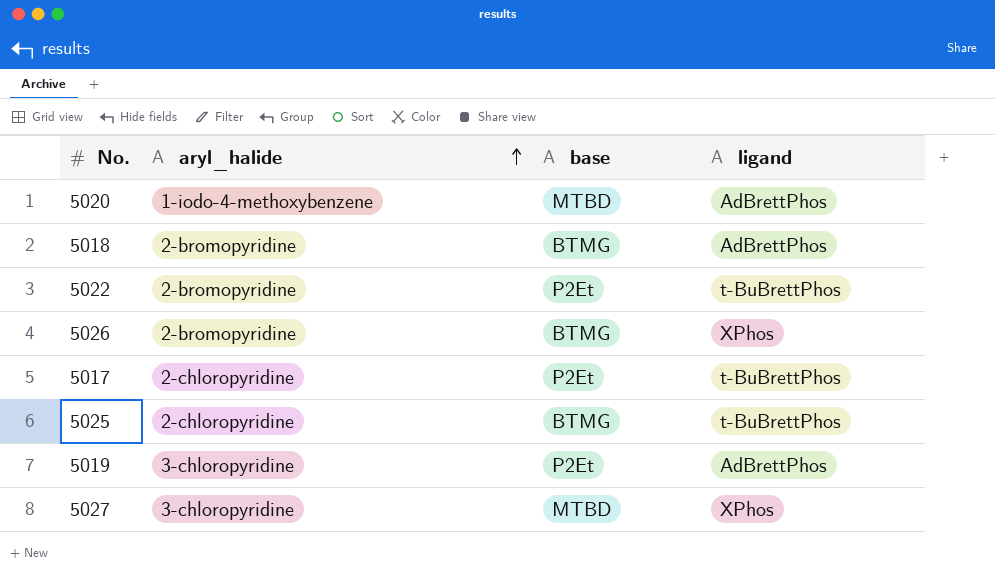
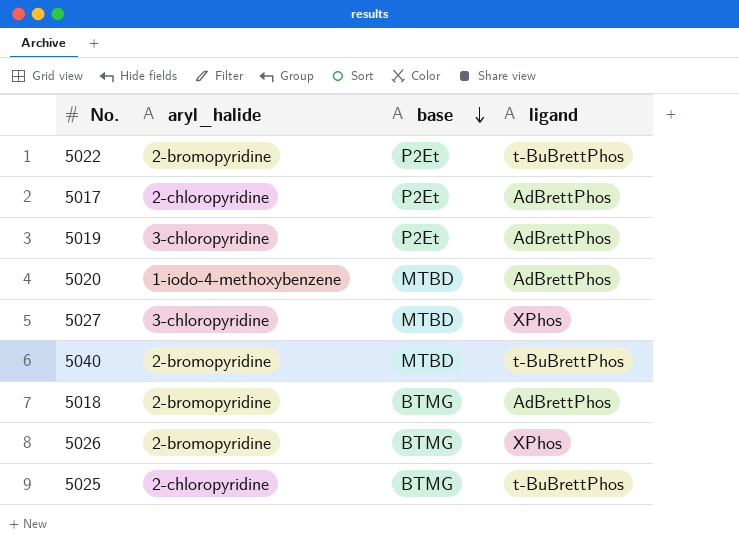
row order: aryl_halide ascending -> base descending
5017 | ligand: t-BuBrettPhos -> AdBrettPhos
row 5040: none -> 2-bromopyridine | MTBD | t-BuBrettPhos

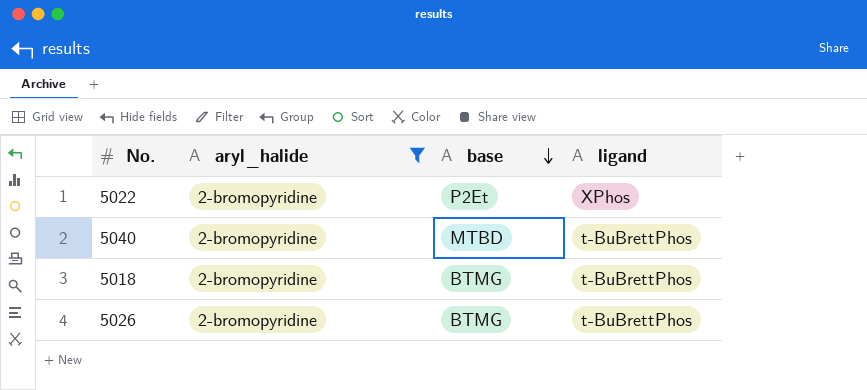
filter: none -> aryl_halide = 2-bromopyridine
5022 | ligand: t-BuBrettPhos -> XPhos
5018 | ligand: AdBrettPhos -> t-BuBrettPhos
5026 | ligand: XPhos -> t-BuBrettPhos

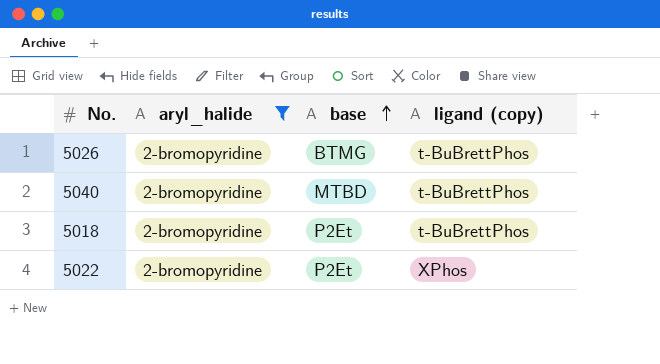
row order: base descending -> base ascending
column name: ligand -> ligand (copy)
5018 | base: BTMG -> P2Et

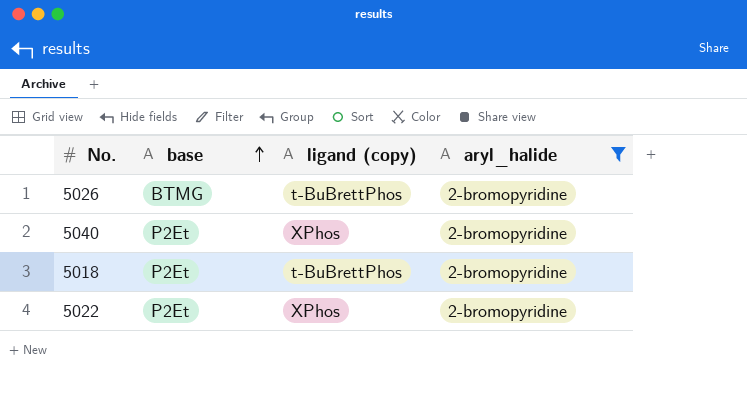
column aryl_halide | position: 2 -> 4
5040 | base: MTBD -> P2Et
5040 | ligand (copy): t-BuBrettPhos -> XPhos

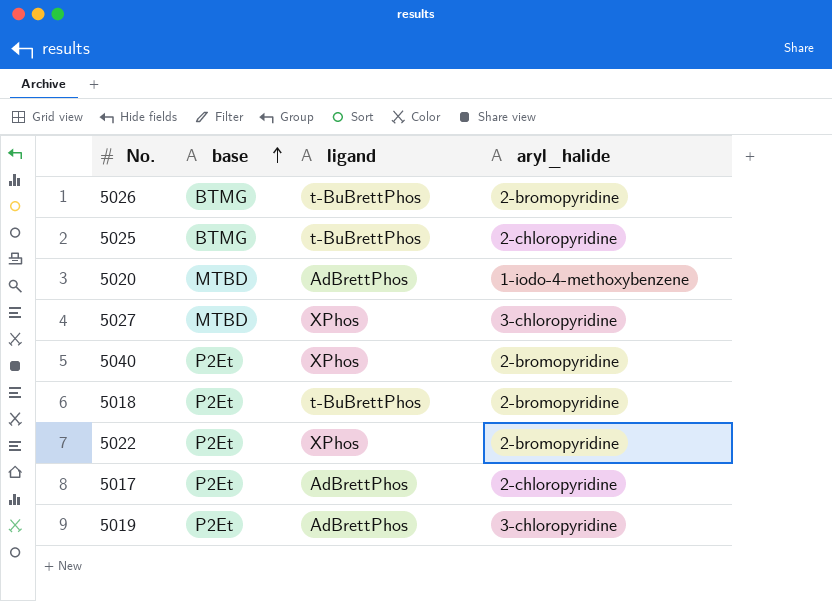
filter: aryl_halide = 2-bromopyridine -> none
column name: ligand (copy) -> ligand

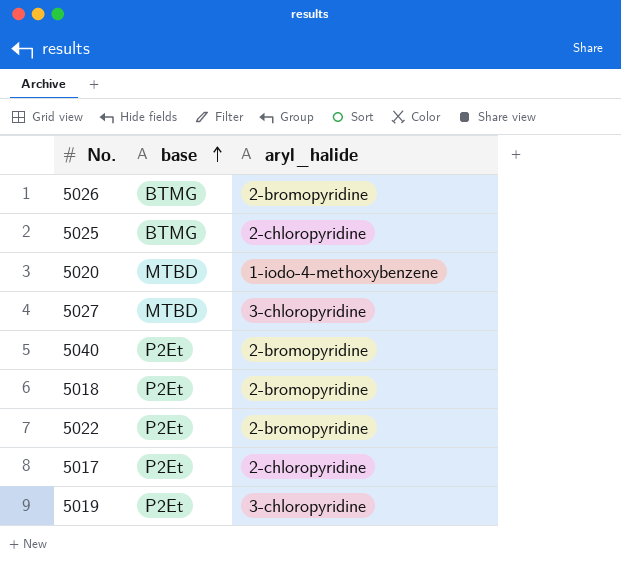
column ligand | position: 3 -> none

